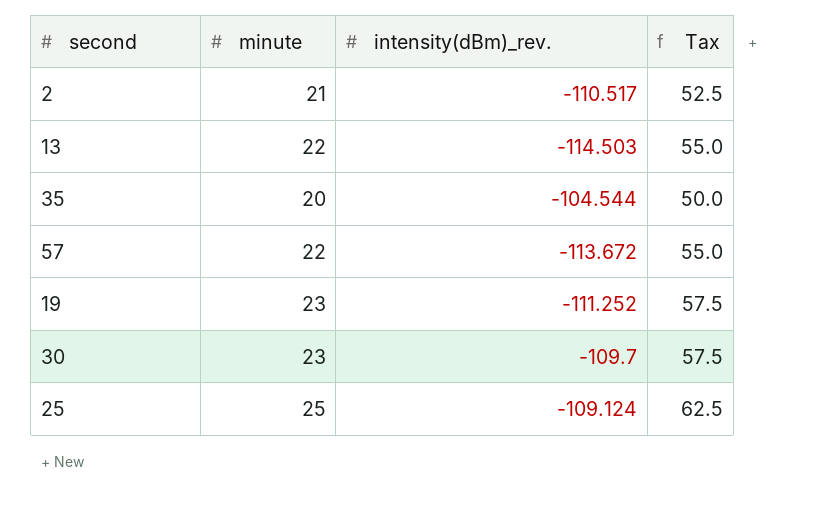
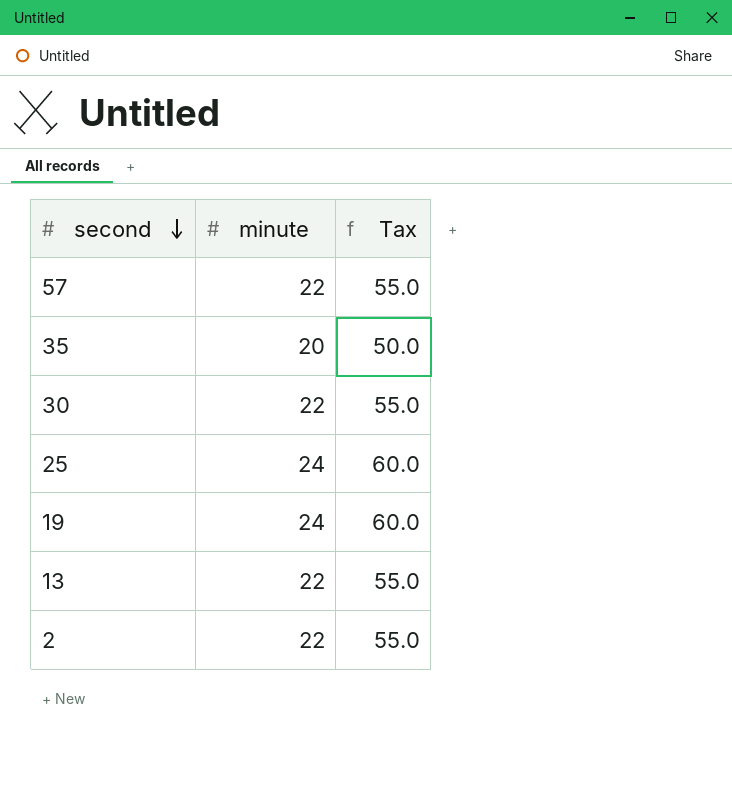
row order: none -> second descending
column intensity(dBm)_rev. | position: 3 -> none
30 | minute: 23 -> 22
30 | Tax: 57.5 -> 55.0
25 | minute: 25 -> 24
25 | Tax: 62.5 -> 60.0
19 | minute: 23 -> 24
19 | Tax: 57.5 -> 60.0
2 | minute: 21 -> 22
2 | Tax: 52.5 -> 55.0

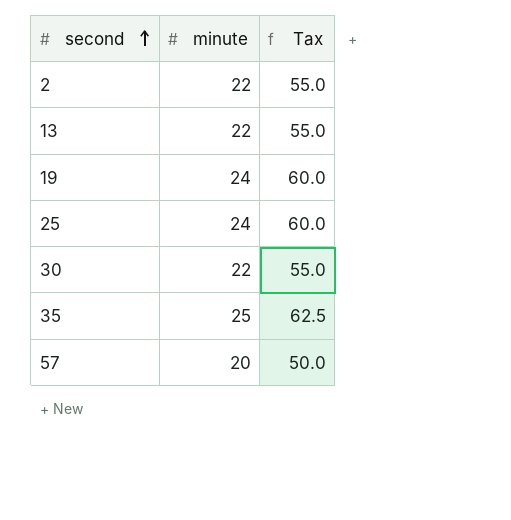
row order: second descending -> second ascending
35 | minute: 20 -> 25
35 | Tax: 50.0 -> 62.5
57 | minute: 22 -> 20
57 | Tax: 55.0 -> 50.0

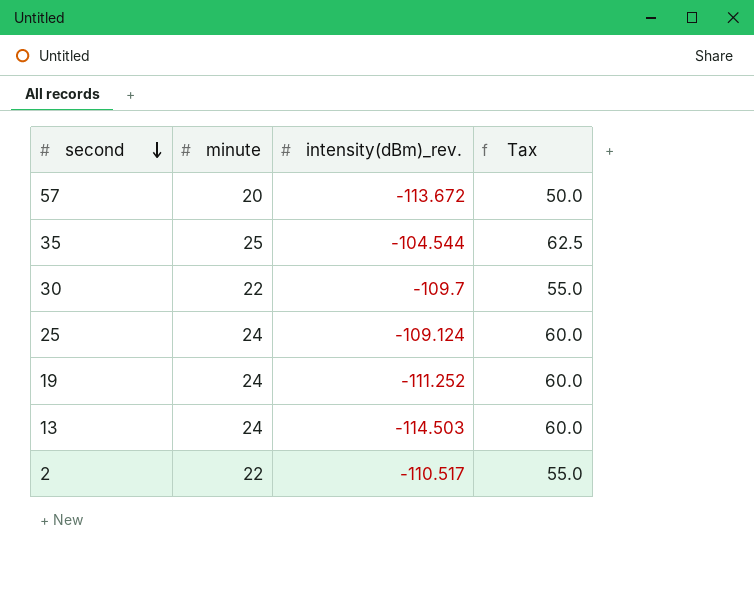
row order: second ascending -> second descending
column intensity(dBm)_rev. | position: none -> 3
13 | minute: 22 -> 24
13 | Tax: 55.0 -> 60.0

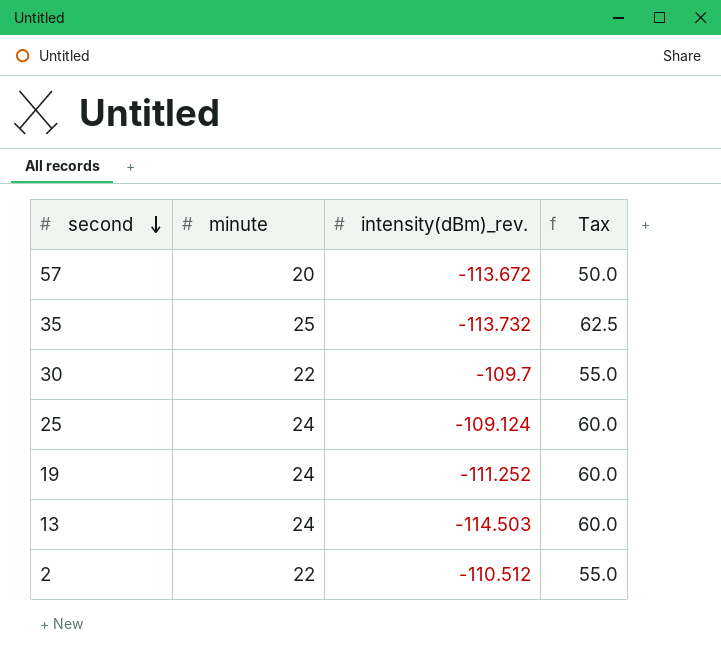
35 | intensity(dBm)_rev.: -104.544 -> -113.732
2 | intensity(dBm)_rev.: -110.517 -> -110.512

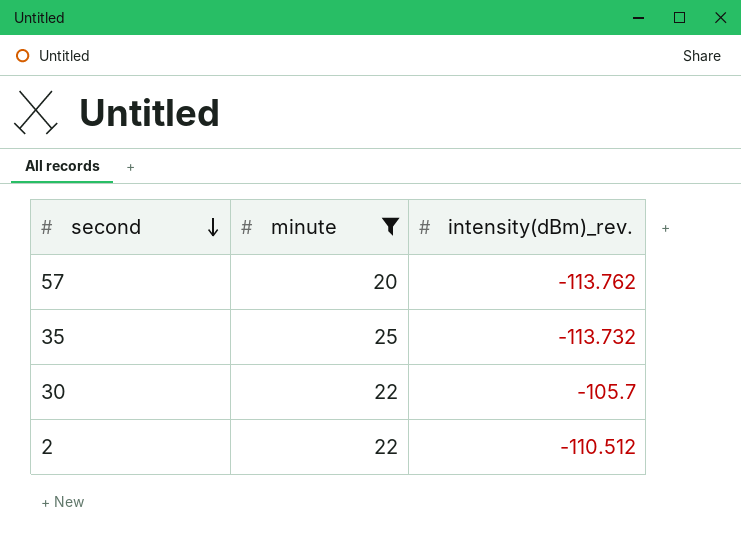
filter: none -> minute != 24
column Tax | formula: [minute] * 2.5 -> none
57 | intensity(dBm)_rev.: -113.672 -> -113.762
30 | intensity(dBm)_rev.: -109.7 -> -105.7

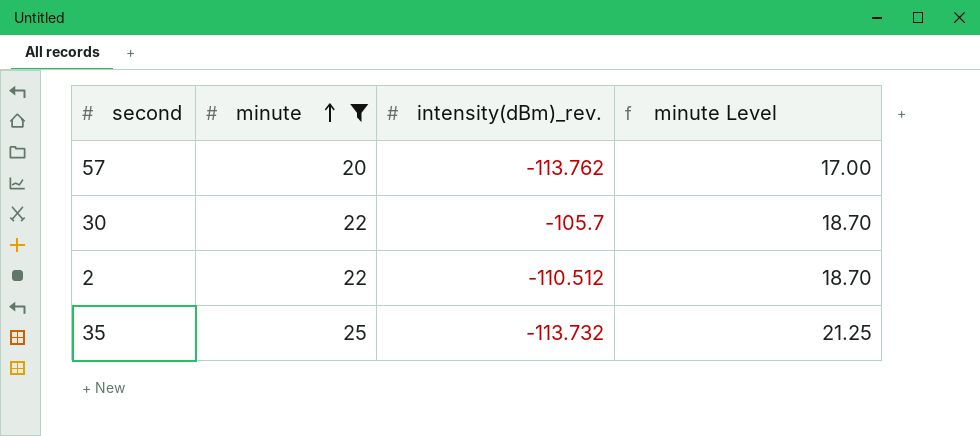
row order: second descending -> minute ascending
column minute Level | formula: none -> [minute] * 0.85

